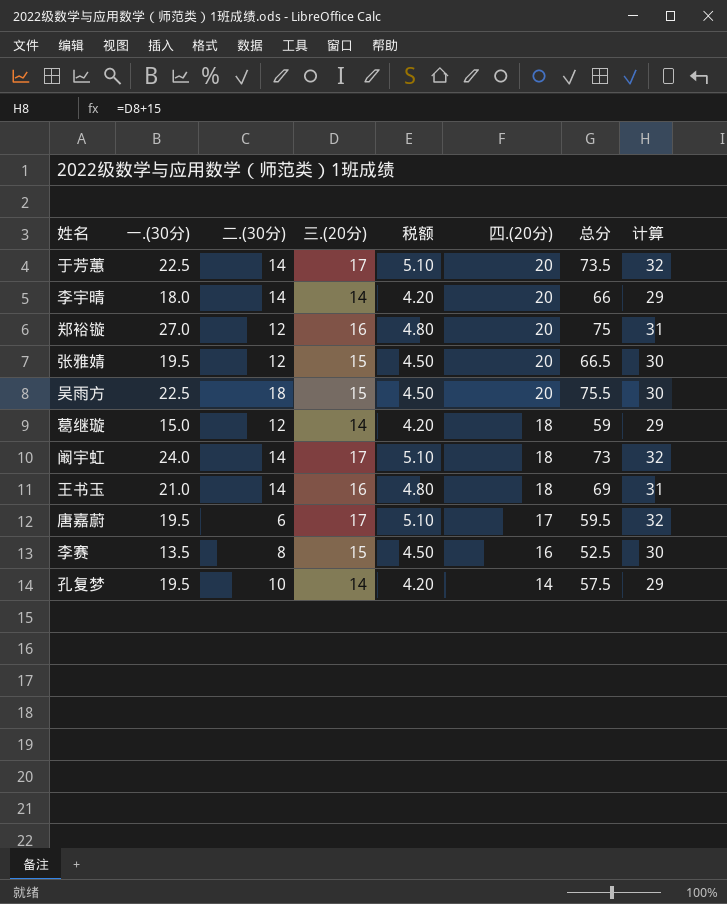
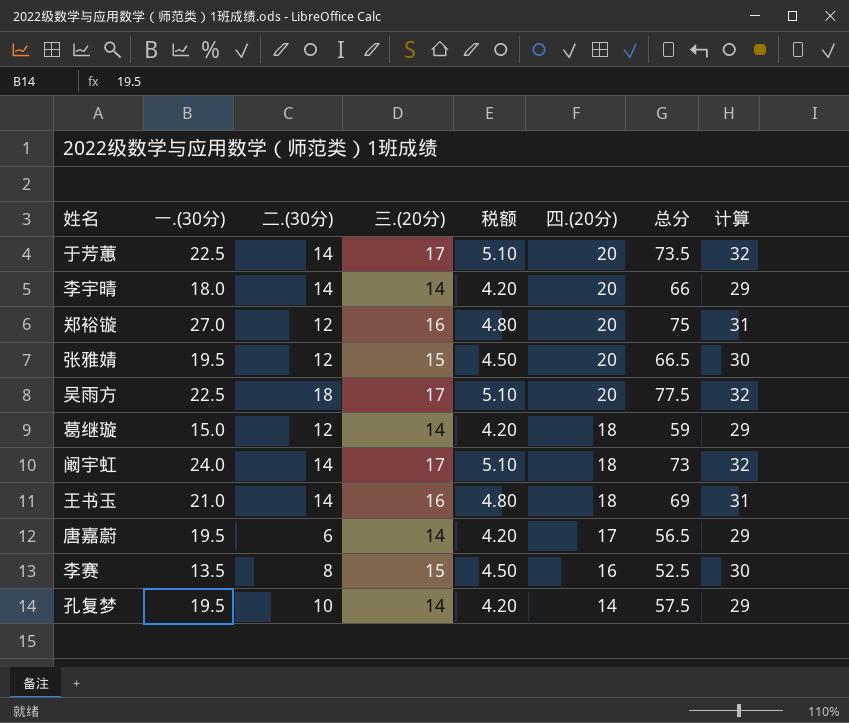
吴雨方 | 三.(20分): 15 -> 17
吴雨方 | 税额: 4.50 -> 5.10
吴雨方 | 总分: 75.5 -> 77.5
吴雨方 | 计算: 30 -> 32
唐嘉蔚 | 三.(20分): 17 -> 14
唐嘉蔚 | 税额: 5.10 -> 4.20
唐嘉蔚 | 总分: 59.5 -> 56.5
唐嘉蔚 | 计算: 32 -> 29

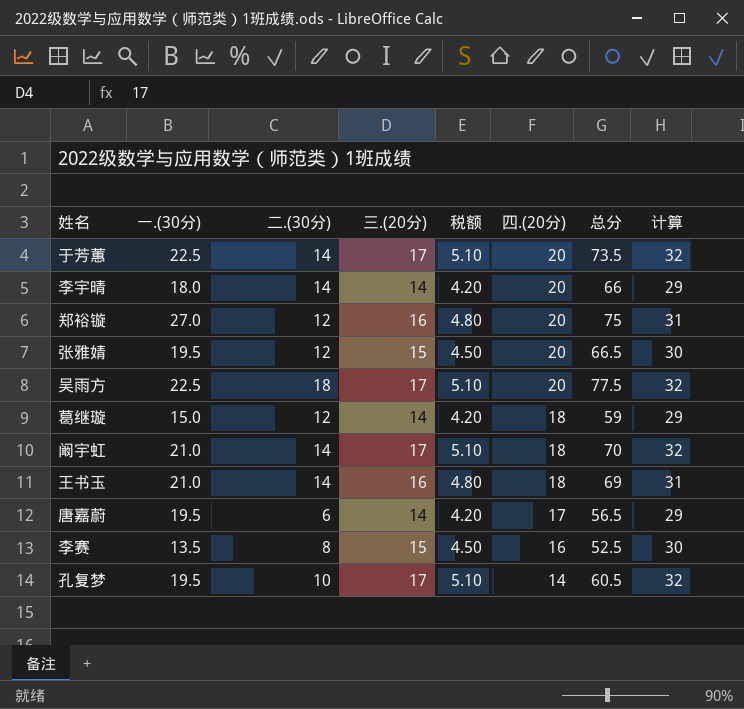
阚宇虹 | 一.(30分): 24.0 -> 21.0
阚宇虹 | 总分: 73 -> 70
孔复梦 | 三.(20分): 14 -> 17
孔复梦 | 税额: 4.20 -> 5.10
孔复梦 | 总分: 57.5 -> 60.5
孔复梦 | 计算: 29 -> 32

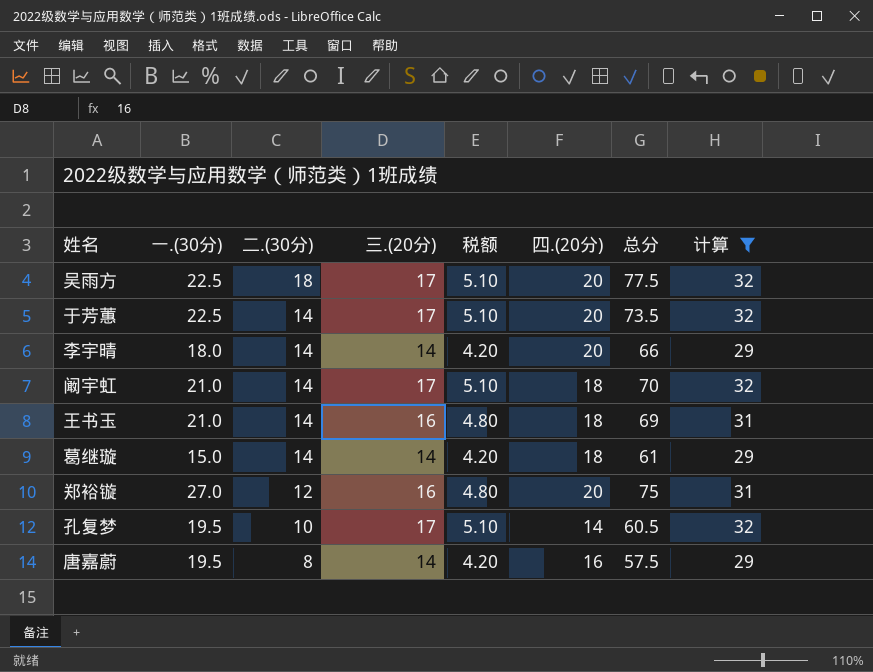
filter: none -> 计算 != 30
row order: 四.(20分) descending -> 二.(30分) descending
葛继璇 | 二.(30分): 12 -> 14
葛继璇 | 总分: 59 -> 61
唐嘉蔚 | 二.(30分): 6 -> 8
唐嘉蔚 | 四.(20分): 17 -> 16
唐嘉蔚 | 总分: 56.5 -> 57.5

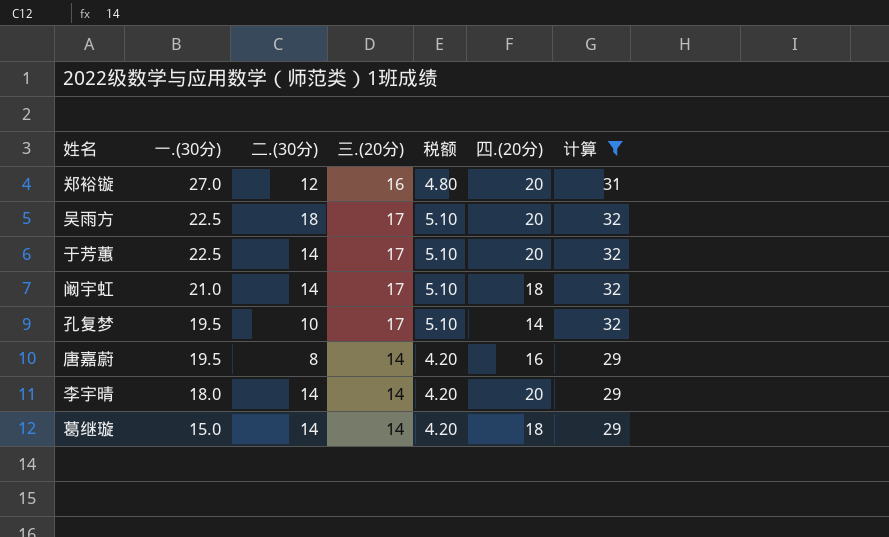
row order: 二.(30分) descending -> 一.(30分) descending
column 总分 | formula: [一.(30分)] + [二.(30分)] + [三.(20分)] + [四.(20分)] -> none
row 王书玉: 21.0 | 14 | 16 | 4.80 | 18 | 69 | 31 -> none

